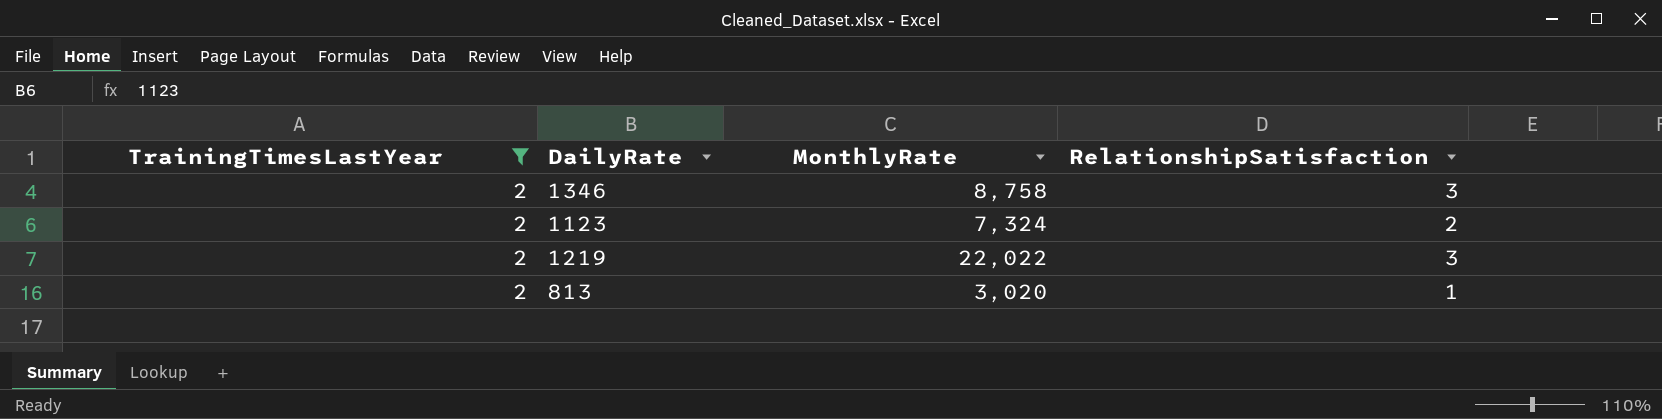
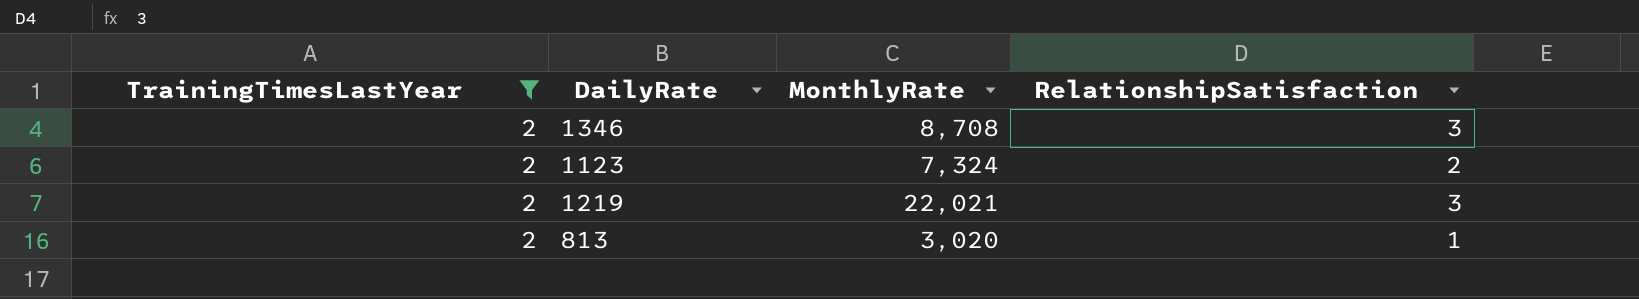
1346 | MonthlyRate: 8,758 -> 8,708
1219 | MonthlyRate: 22,022 -> 22,021

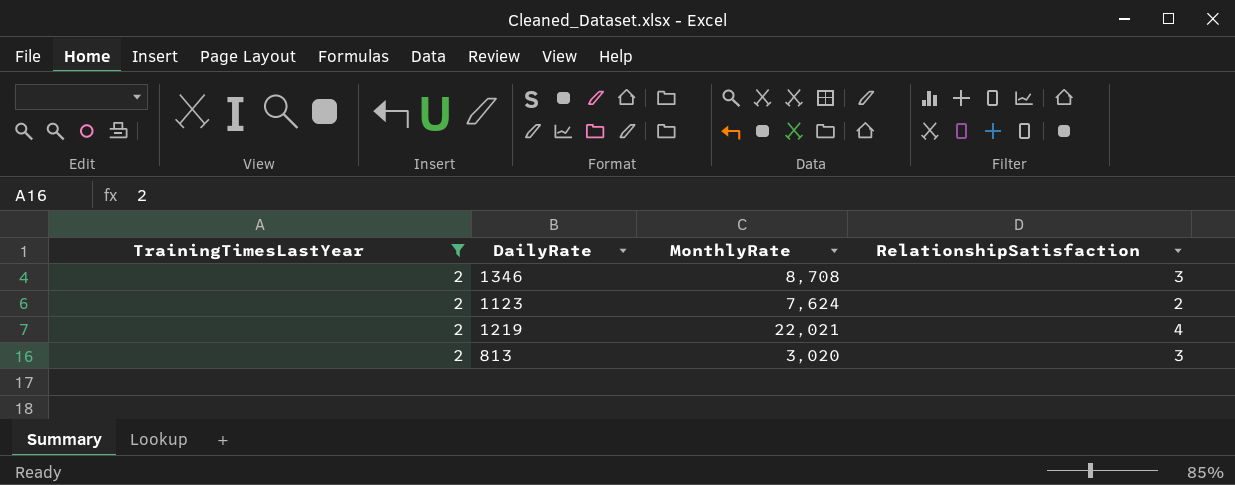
1123 | MonthlyRate: 7,324 -> 7,624
1219 | RelationshipSatisfaction: 3 -> 4
813 | RelationshipSatisfaction: 1 -> 3

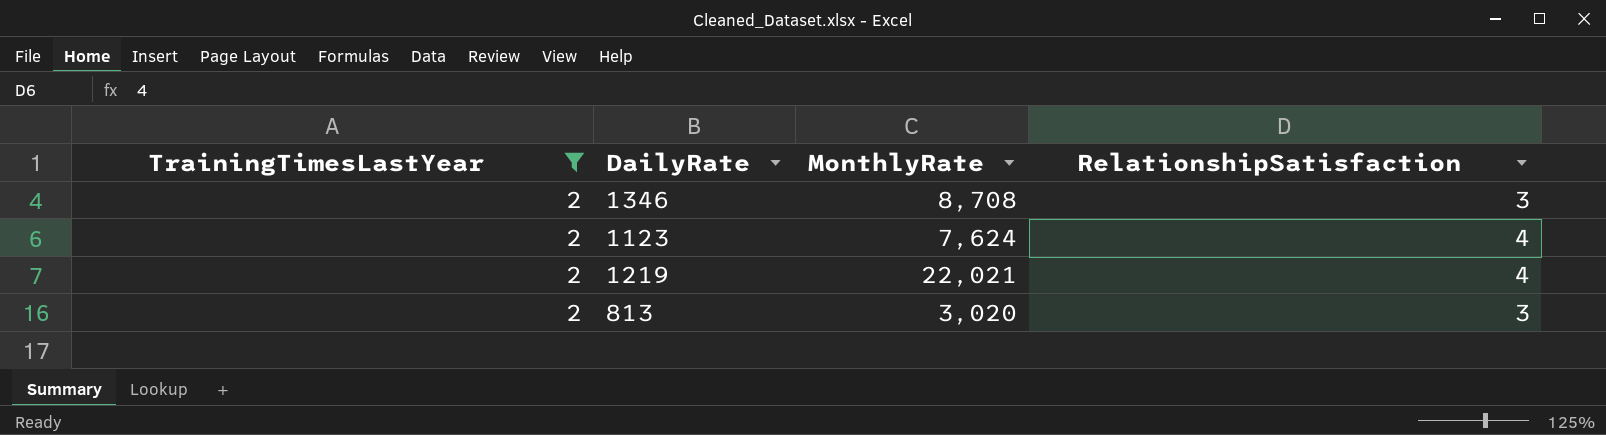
1123 | RelationshipSatisfaction: 2 -> 4

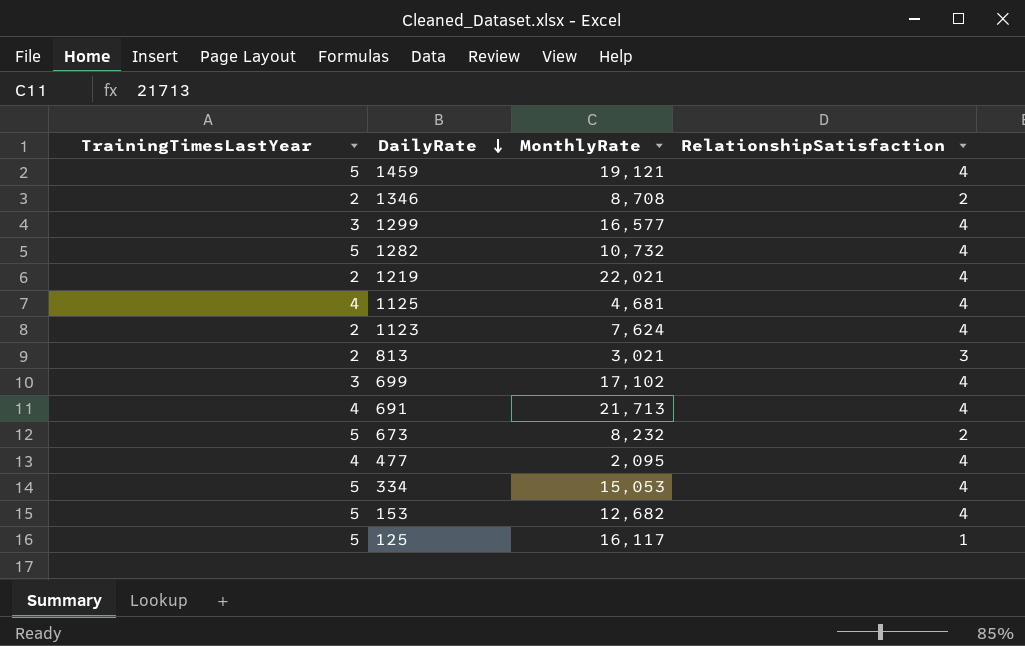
filter: TrainingTimesLastYear = 2 -> none
row order: none -> DailyRate descending
1346 | RelationshipSatisfaction: 3 -> 2
813 | MonthlyRate: 3,020 -> 3,021

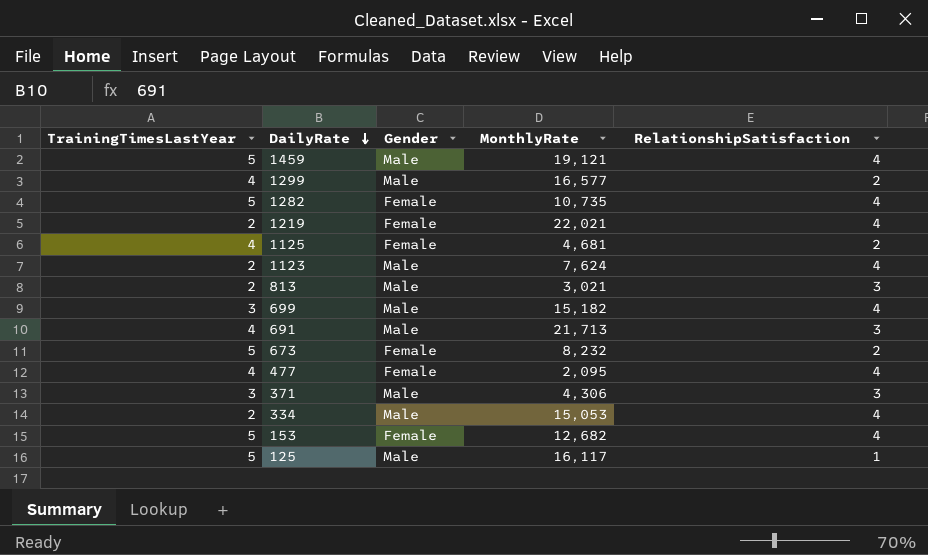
column Gender | position: none -> 3
row 1346: 2 | 8,708 | 2 -> none
1299 | TrainingTimesLastYear: 3 -> 4
1299 | RelationshipSatisfaction: 4 -> 2
1282 | MonthlyRate: 10,732 -> 10,735
1125 | RelationshipSatisfaction: 4 -> 2
699 | MonthlyRate: 17,102 -> 15,182
691 | RelationshipSatisfaction: 4 -> 3
row 371: none -> 3 | Male | 4,306 | 3
334 | TrainingTimesLastYear: 5 -> 2

